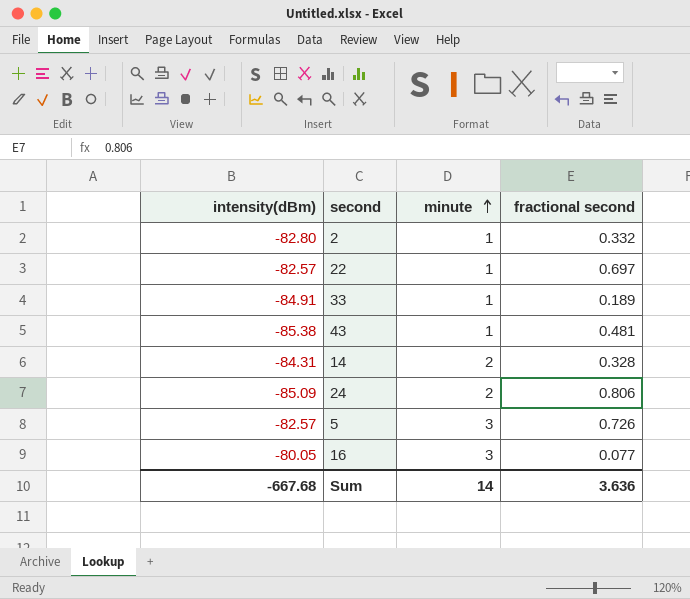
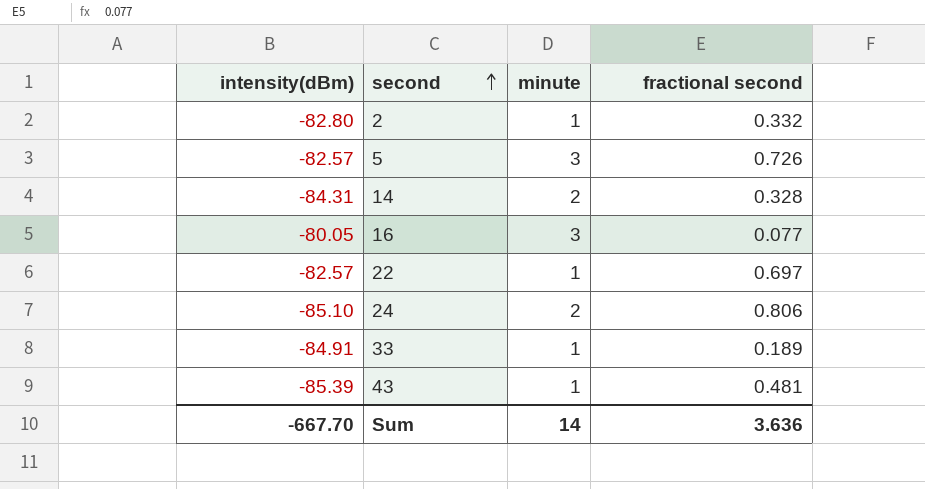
row order: minute ascending -> second ascending
24 | intensity(dBm): -85.09 -> -85.10
43 | intensity(dBm): -85.38 -> -85.39
Sum | intensity(dBm): -667.68 -> -667.70

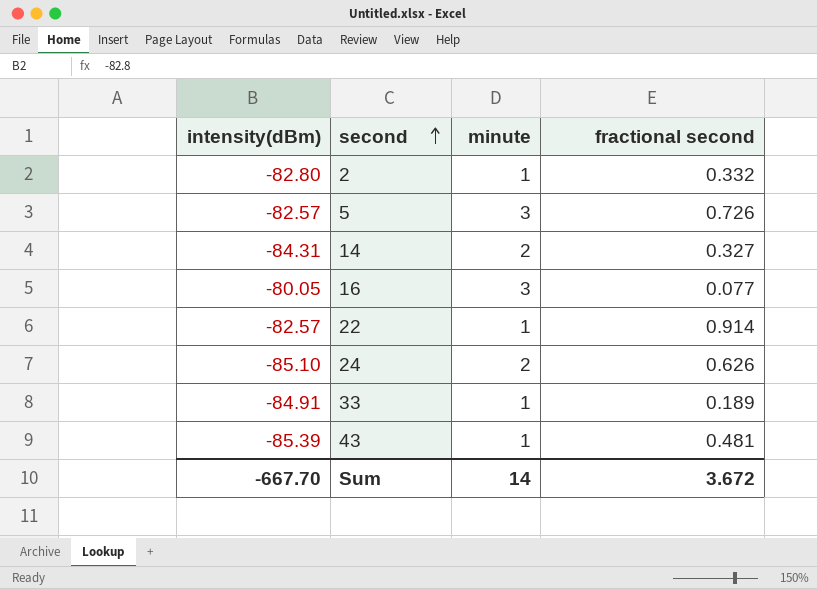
14 | fractional second: 0.328 -> 0.327
22 | fractional second: 0.697 -> 0.914
24 | fractional second: 0.806 -> 0.626
Sum | fractional second: 3.636 -> 3.672

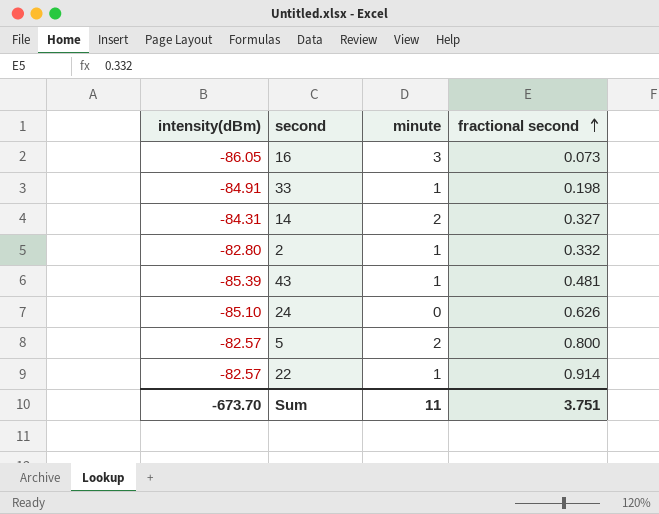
row order: second ascending -> fractional second ascending
16 | intensity(dBm): -80.05 -> -86.05
16 | fractional second: 0.077 -> 0.073
33 | fractional second: 0.189 -> 0.198
24 | minute: 2 -> 0
5 | minute: 3 -> 2
5 | fractional second: 0.726 -> 0.800
Sum | intensity(dBm): -667.70 -> -673.70
Sum | minute: 14 -> 11
Sum | fractional second: 3.672 -> 3.751

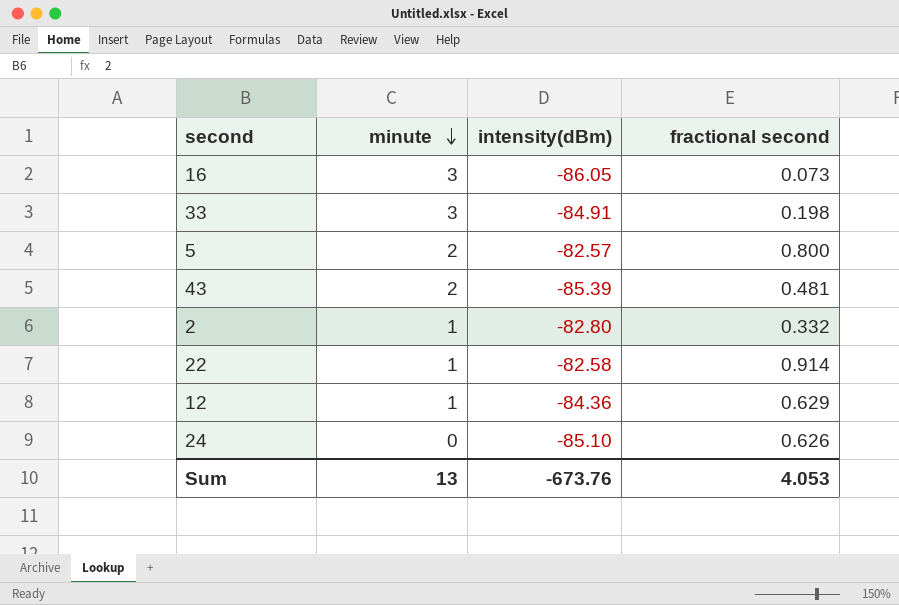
row order: fractional second ascending -> minute descending
column intensity(dBm) | position: 1 -> 3
row 14: -84.31 | 2 | 0.327 -> none
33 | minute: 1 -> 3
43 | minute: 1 -> 2
22 | intensity(dBm): -82.57 -> -82.58
row 12: none -> 1 | -84.36 | 0.629
Sum | minute: 11 -> 13
Sum | intensity(dBm): -673.70 -> -673.76
Sum | fractional second: 3.751 -> 4.053

